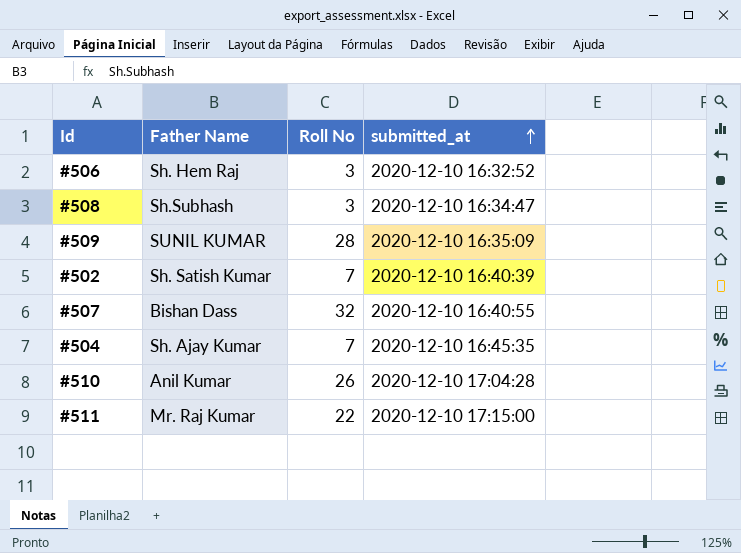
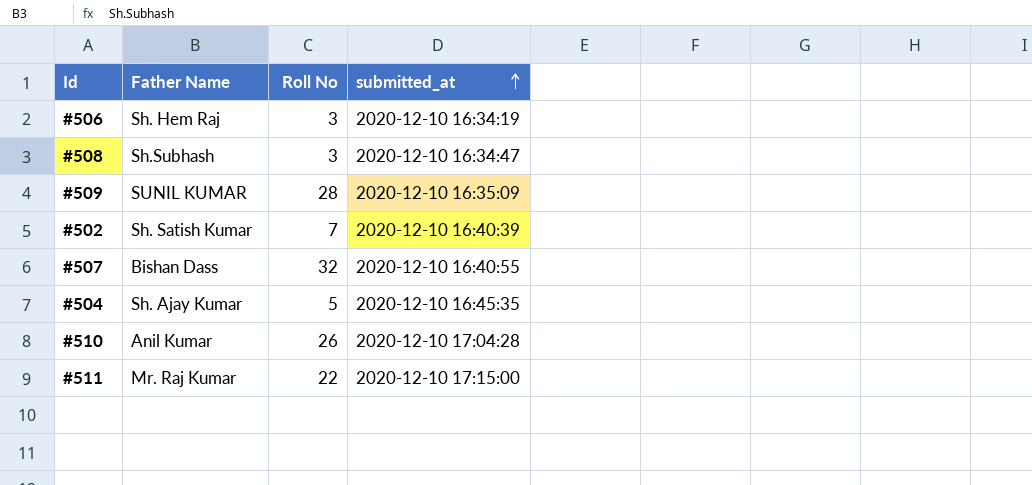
#506 | submitted_at: 2020-12-10 16:32:52 -> 2020-12-10 16:34:19
#504 | Roll No: 7 -> 5

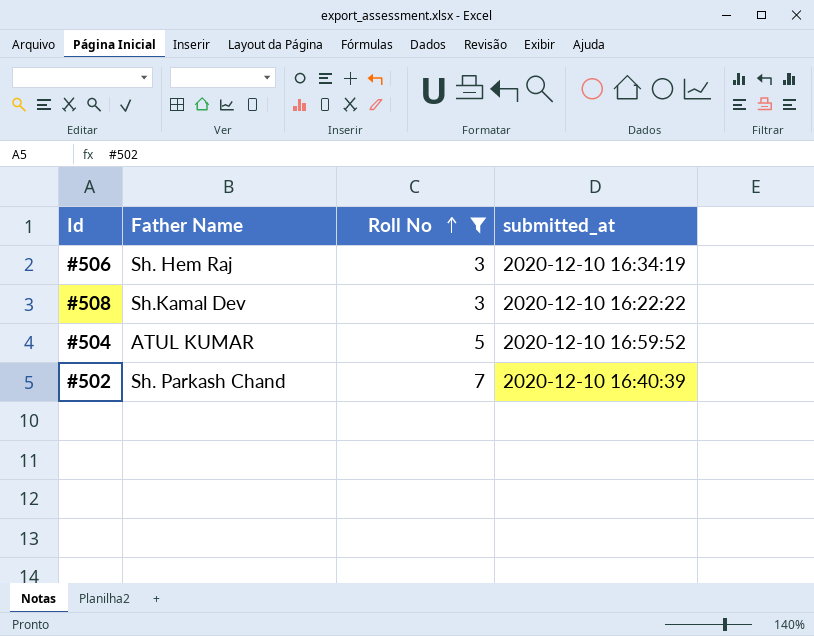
filter: none -> Roll No <= 7
row order: submitted_at ascending -> Roll No ascending
#508 | Father Name: Sh.Subhash -> Sh.Kamal Dev
#508 | submitted_at: 2020-12-10 16:34:47 -> 2020-12-10 16:22:22
#504 | Father Name: Sh. Ajay Kumar -> ATUL KUMAR
#504 | submitted_at: 2020-12-10 16:45:35 -> 2020-12-10 16:59:52
#502 | Father Name: Sh. Satish Kumar -> Sh. Parkash Chand

